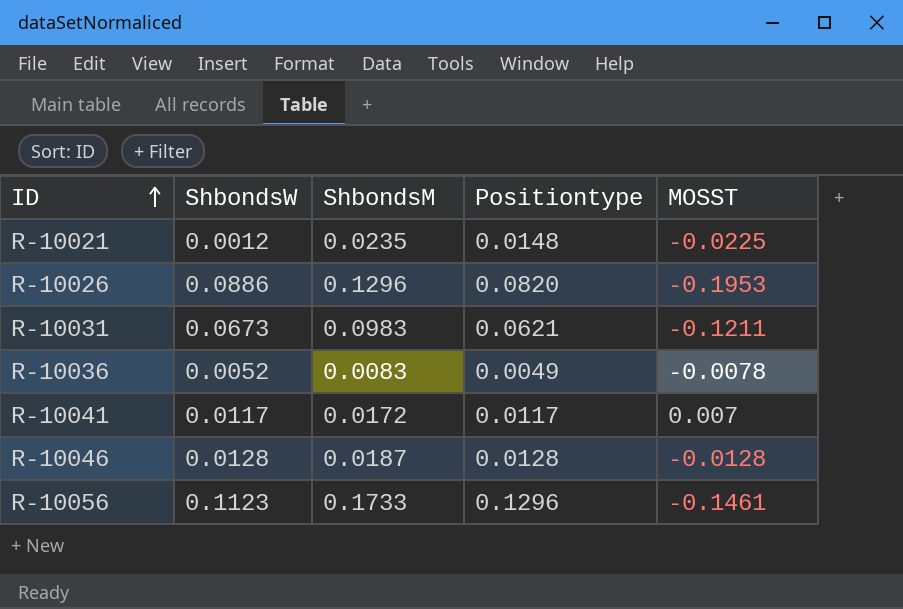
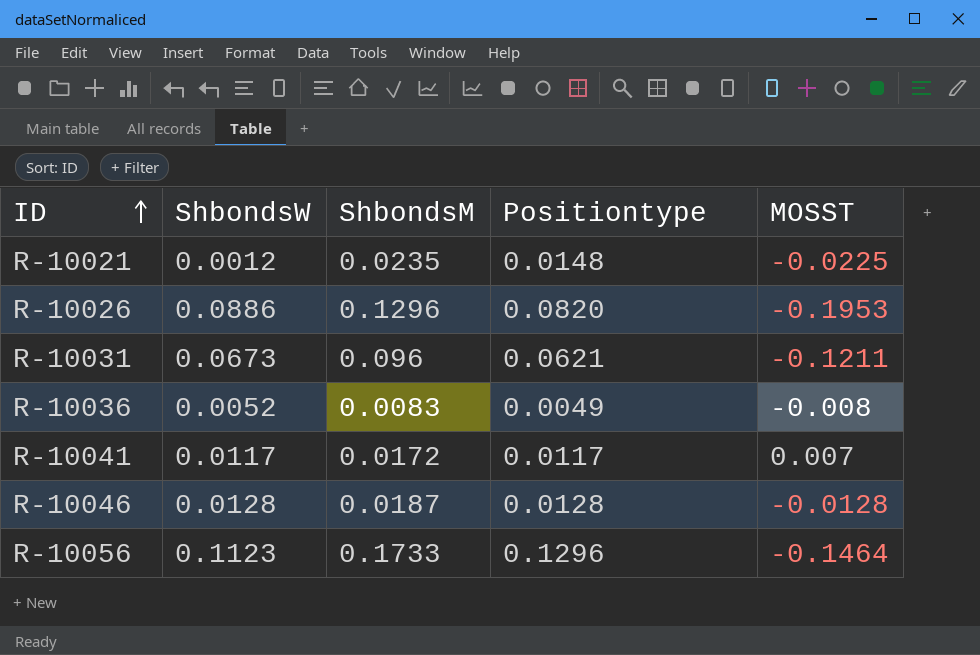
R-10031 | ShbondsM: 0.0983 -> 0.096
R-10036 | MOSST: -0.0078 -> -0.008
R-10056 | MOSST: -0.1461 -> -0.1464

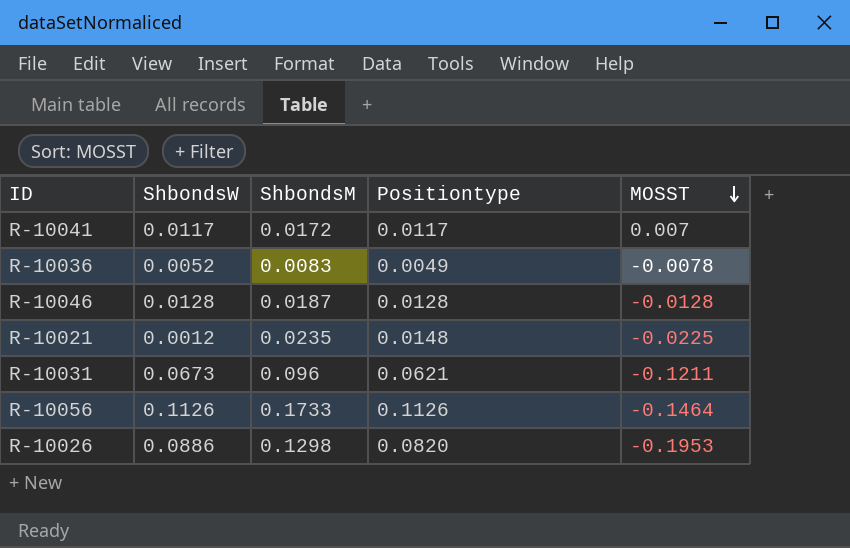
row order: ID ascending -> MOSST descending
R-10036 | MOSST: -0.008 -> -0.0078
R-10056 | ShbondsW: 0.1123 -> 0.1126
R-10056 | Positiontype: 0.1296 -> 0.1126
R-10026 | ShbondsM: 0.1296 -> 0.1298

